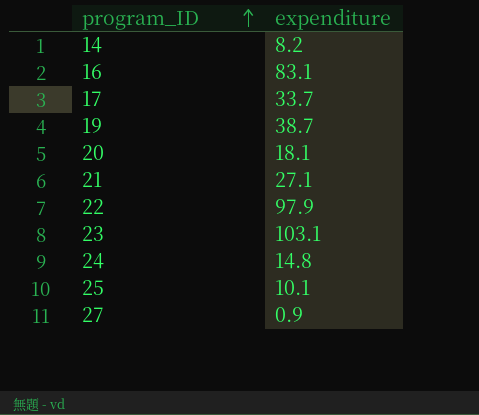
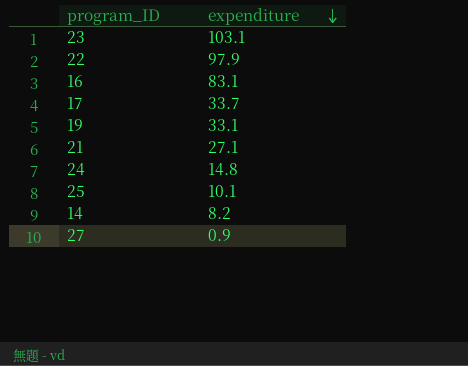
row order: program_ID ascending -> expenditure descending
row 20: 18.1 -> none
19 | expenditure: 38.7 -> 33.1

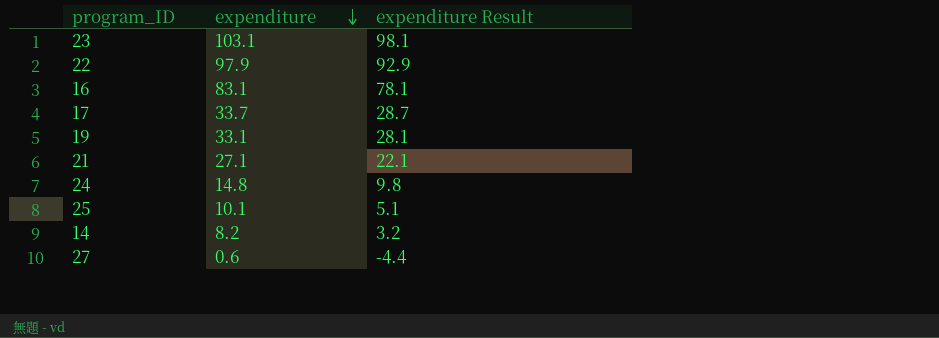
column expenditure Result | formula: none -> [expenditure] - 5
27 | expenditure: 0.9 -> 0.6

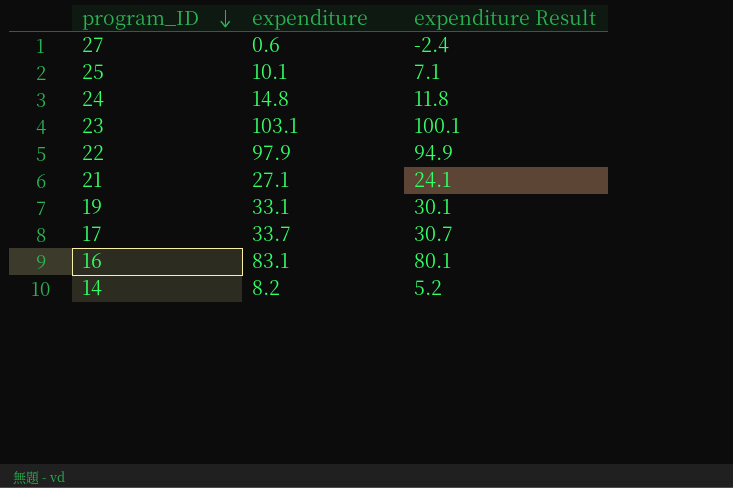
row order: expenditure descending -> program_ID descending
column expenditure Result | formula: [expenditure] - 5 -> [expenditure] - 3

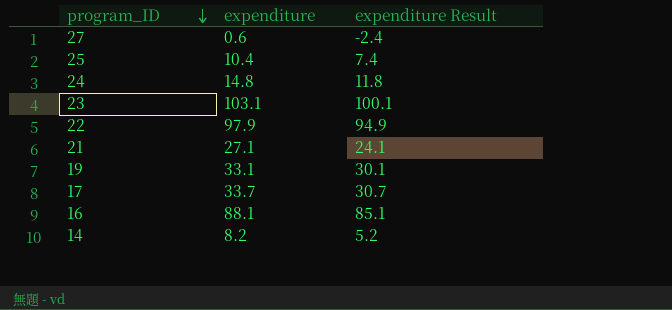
25 | expenditure: 10.1 -> 10.4
25 | expenditure Result: 7.1 -> 7.4
16 | expenditure: 83.1 -> 88.1
16 | expenditure Result: 80.1 -> 85.1

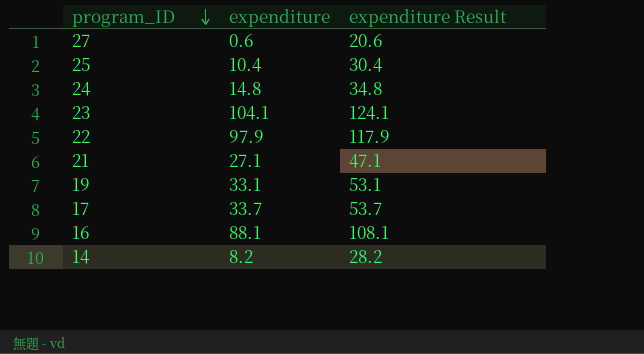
column expenditure Result | formula: [expenditure] - 3 -> [expenditure] + 20
23 | expenditure: 103.1 -> 104.1

